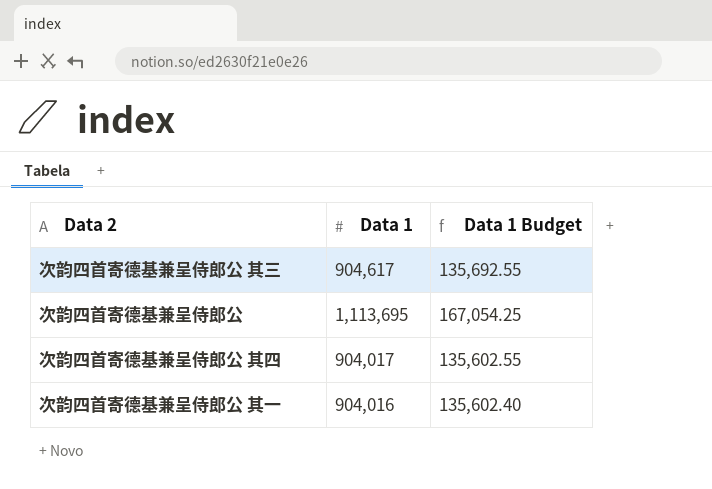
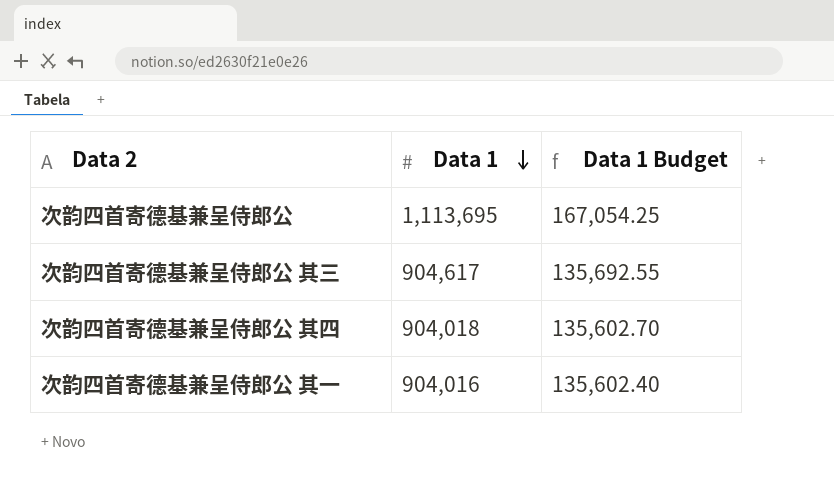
row order: none -> Data 1 descending
次韵四首寄德基兼呈侍郎公 其四 | Data 1: 904,017 -> 904,018
次韵四首寄德基兼呈侍郎公 其四 | Data 1 Budget: 135,602.55 -> 135,602.70

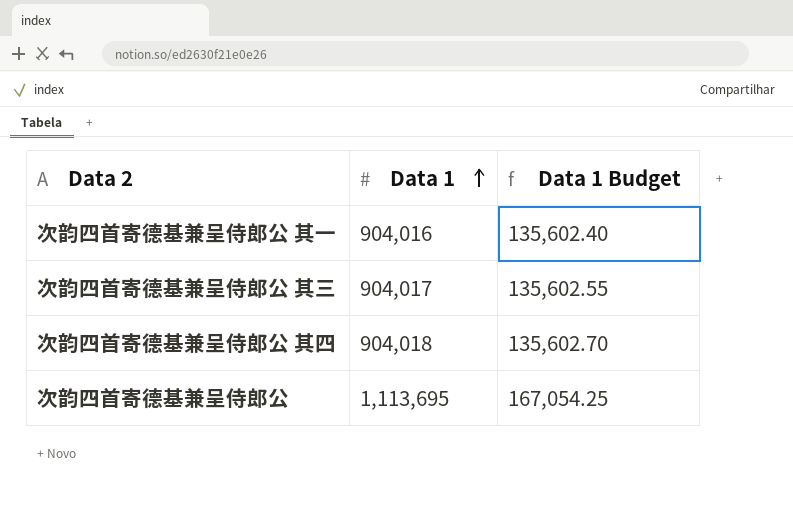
row order: Data 1 descending -> Data 1 ascending
次韵四首寄德基兼呈侍郎公 其三 | Data 1: 904,617 -> 904,017
次韵四首寄德基兼呈侍郎公 其三 | Data 1 Budget: 135,692.55 -> 135,602.55

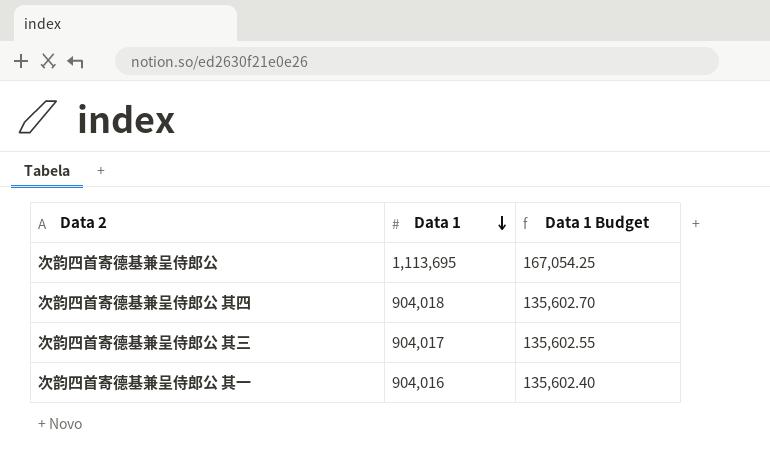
row order: Data 1 ascending -> Data 1 descending

